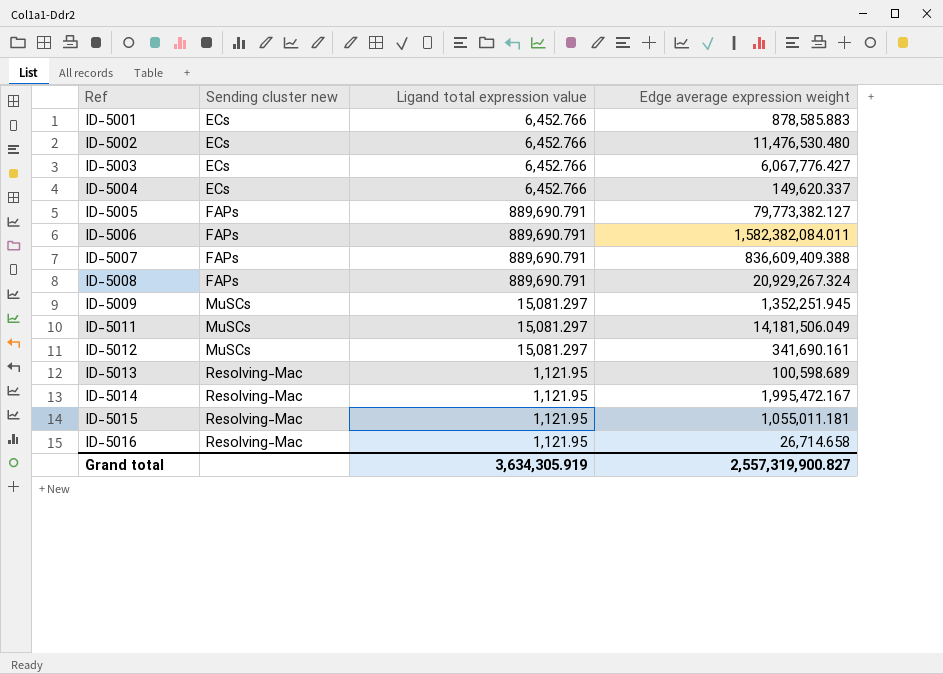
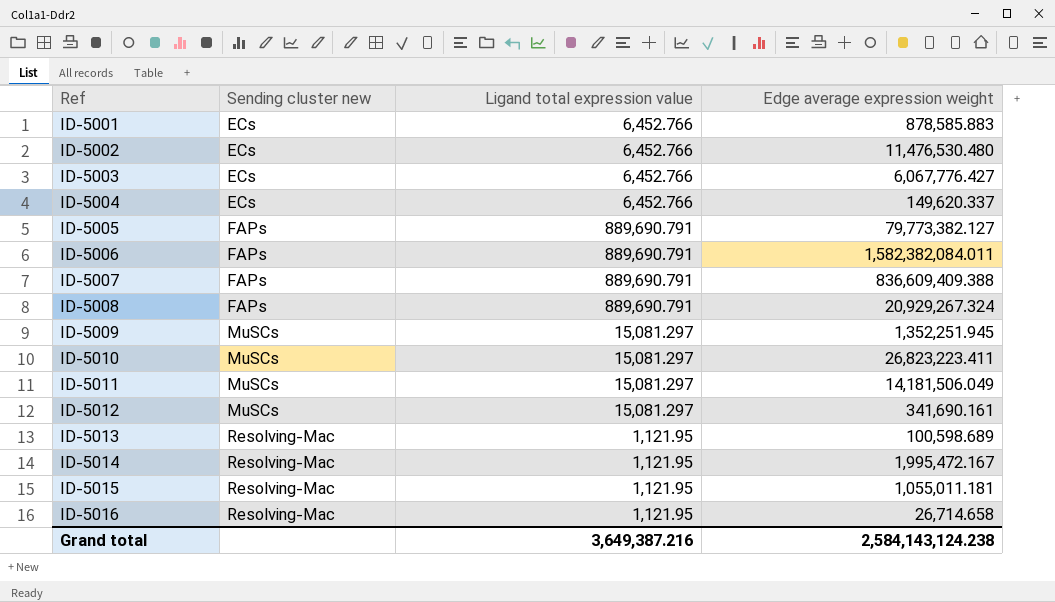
row ID-5010: none -> MuSCs | 15,081.297 | 26,823,223.411
Grand total | Ligand total expression value: 3,634,305.919 -> 3,649,387.216
Grand total | Edge average expression weight: 2,557,319,900.827 -> 2,584,143,124.238

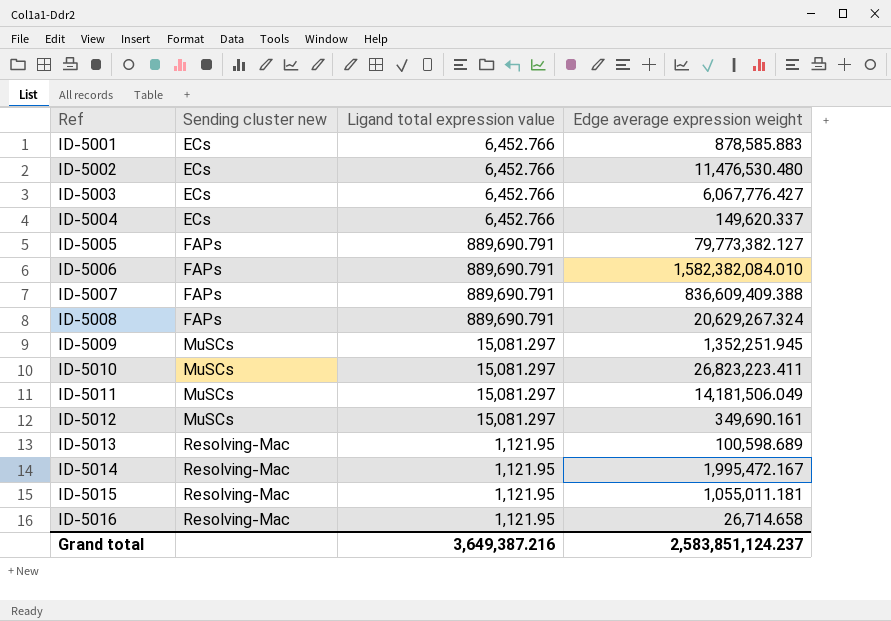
ID-5006 | Edge average expression weight: 1,582,382,084.011 -> 1,582,382,084.010
ID-5008 | Edge average expression weight: 20,929,267.324 -> 20,629,267.324
ID-5012 | Edge average expression weight: 341,690.161 -> 349,690.161
Grand total | Edge average expression weight: 2,584,143,124.238 -> 2,583,851,124.237

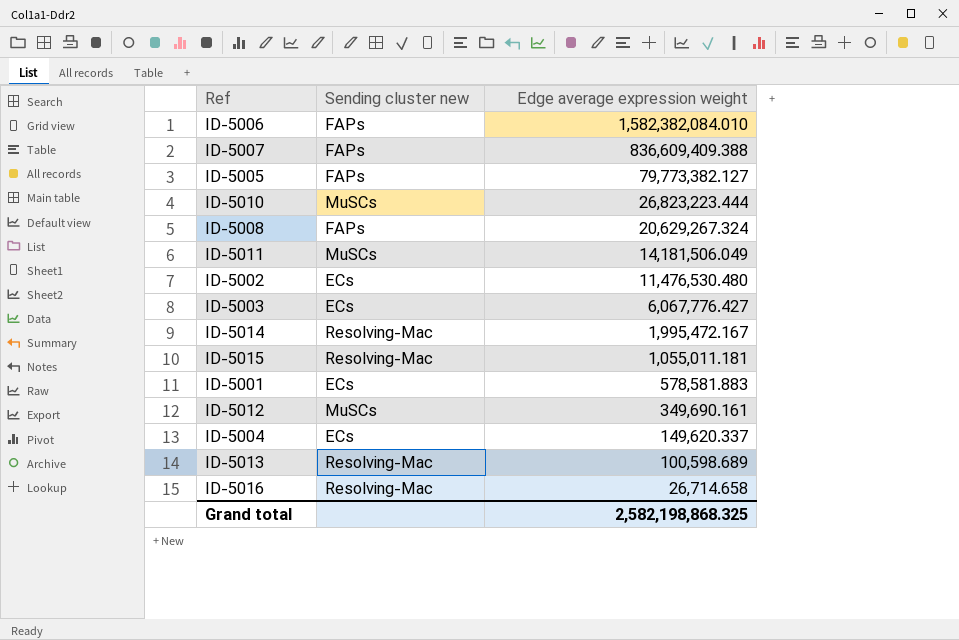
row order: Ref ascending -> Edge average expression weight descending
column Ligand total expression value | position: 3 -> none
row ID-5009: MuSCs | 15,081.297 | 1,352,251.945 -> none
ID-5010 | Edge average expression weight: 26,823,223.411 -> 26,823,223.444
ID-5001 | Edge average expression weight: 878,585.883 -> 578,581.883
Grand total | Edge average expression weight: 2,583,851,124.237 -> 2,582,198,868.325

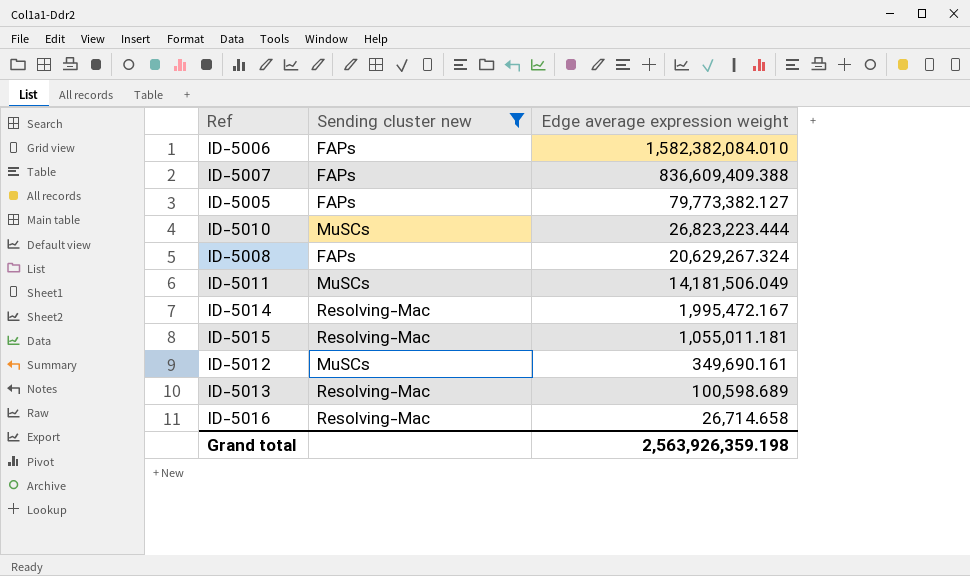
filter: none -> Sending cluster new != ECs
Grand total | Edge average expression weight: 2,582,198,868.325 -> 2,563,926,359.198

